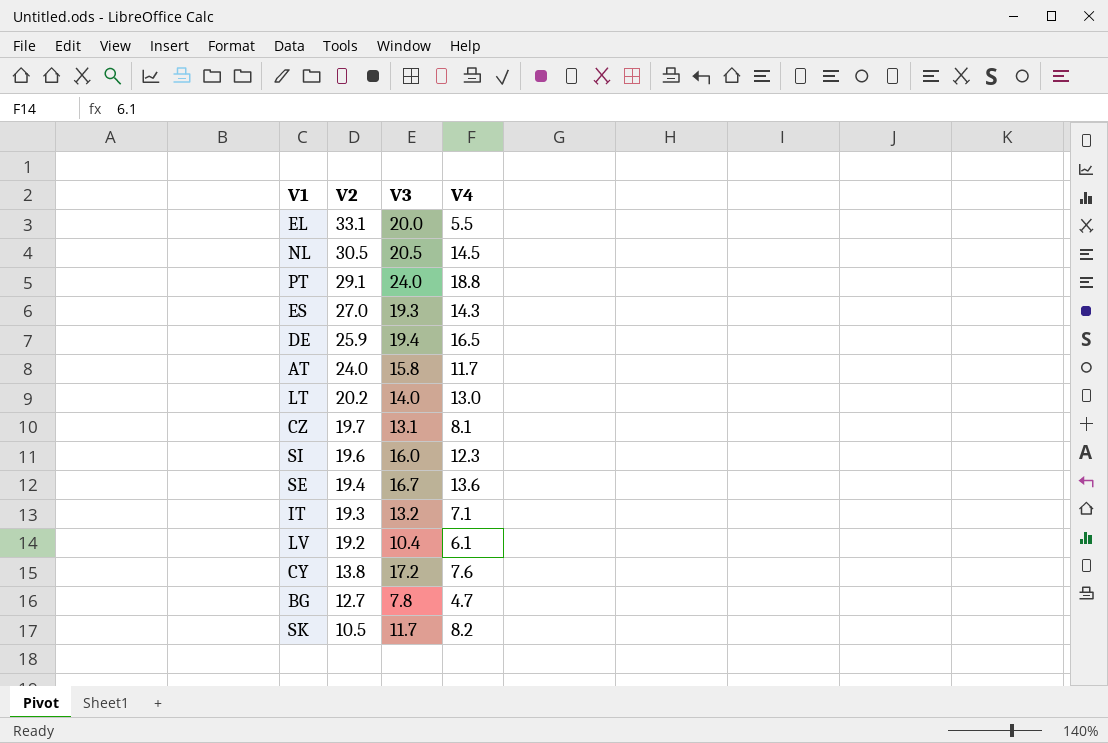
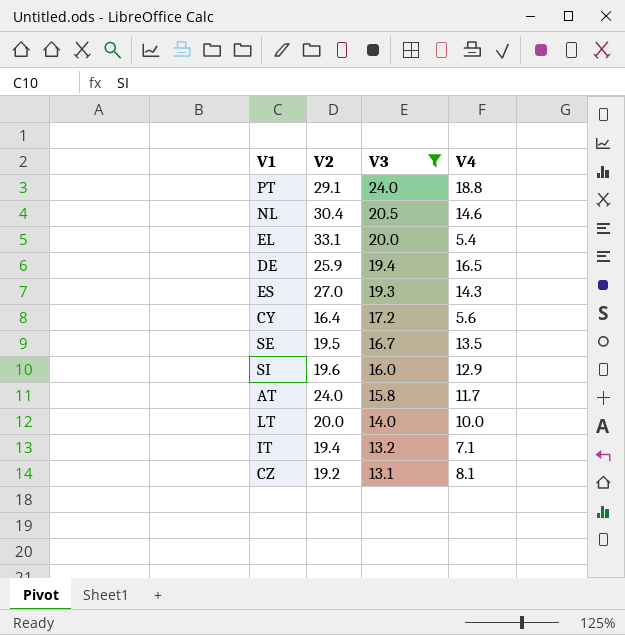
filter: none -> V3 >= 13.1
row order: V2 descending -> V3 descending
NL | V2: 30.5 -> 30.4
NL | V4: 14.5 -> 14.6
EL | V4: 5.5 -> 5.4
CY | V2: 13.8 -> 16.4
CY | V4: 7.6 -> 5.6
SE | V2: 19.4 -> 19.5
SE | V4: 13.6 -> 13.5
SI | V4: 12.3 -> 12.9
LT | V2: 20.2 -> 20.0
LT | V4: 13.0 -> 10.0
IT | V2: 19.3 -> 19.4
CZ | V2: 19.7 -> 19.2

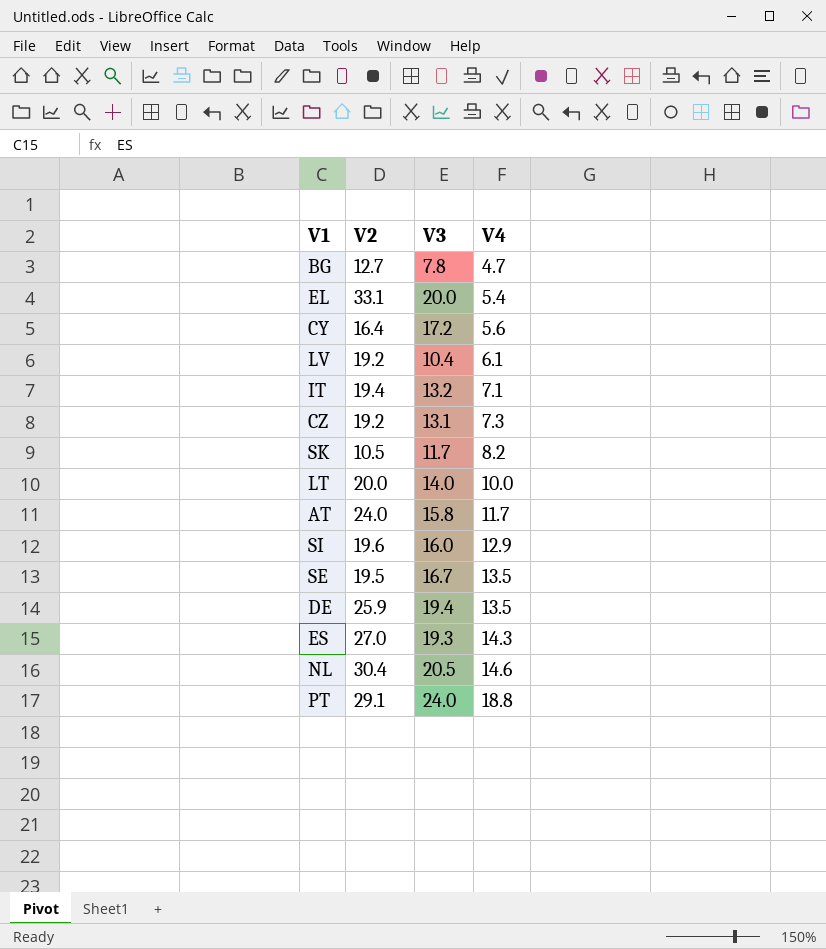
filter: V3 >= 13.1 -> none
row order: V3 descending -> V4 ascending
CZ | V4: 8.1 -> 7.3
DE | V4: 16.5 -> 13.5

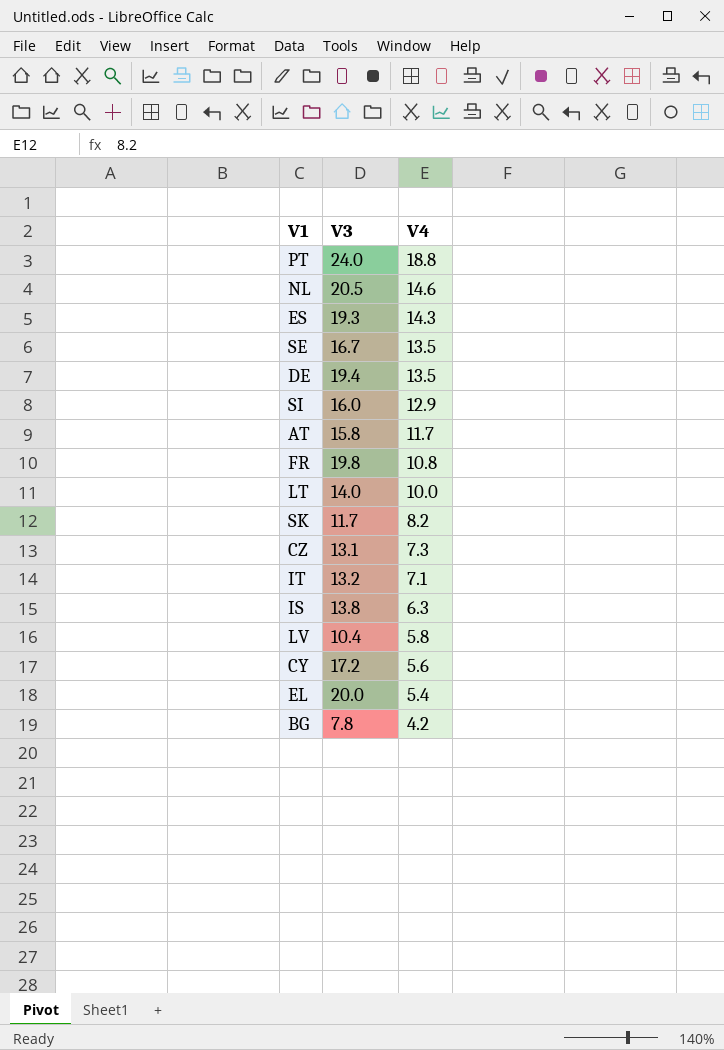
row order: V4 ascending -> V4 descending
column V2 | position: 2 -> none
row FR: none -> 19.8 | 10.8
row IS: none -> 13.8 | 6.3
LV | V4: 6.1 -> 5.8
BG | V4: 4.7 -> 4.2

